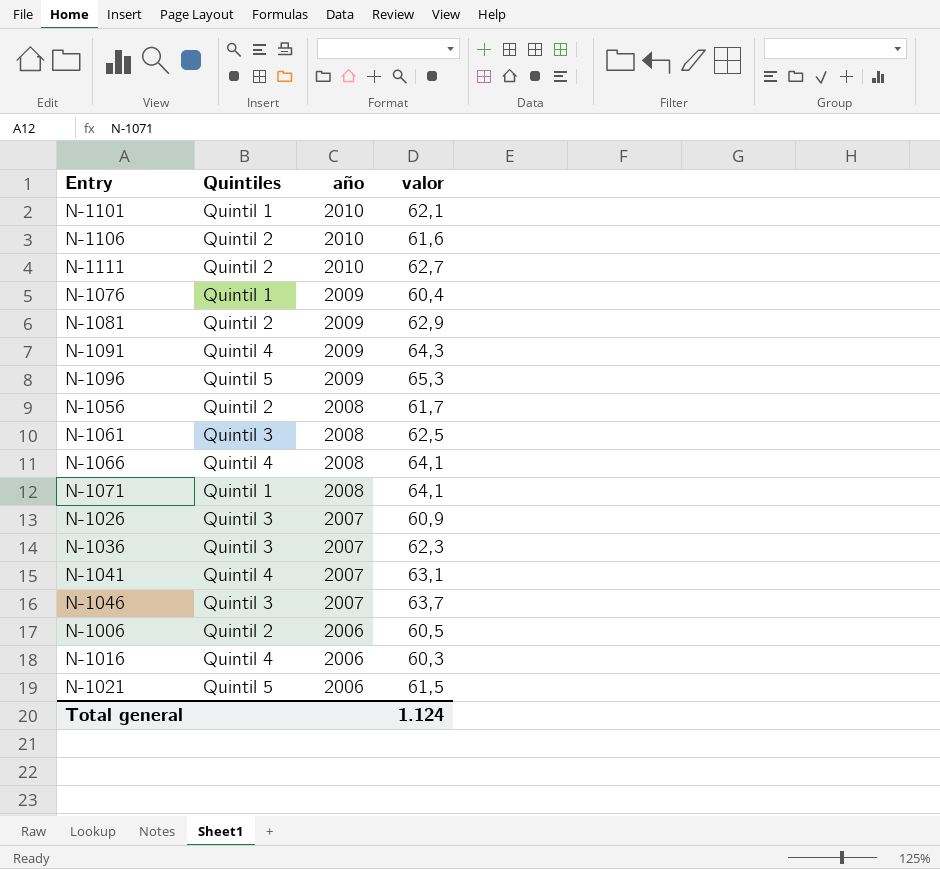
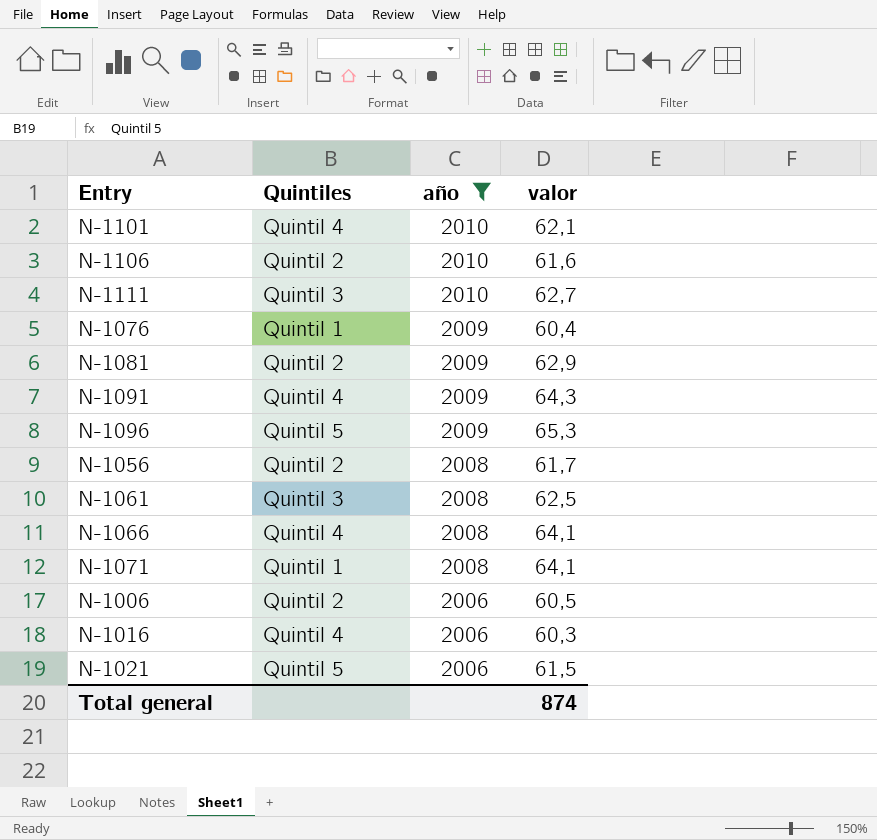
filter: none -> año != 2007
N-1101 | Quintiles: Quintil 1 -> Quintil 4
N-1111 | Quintiles: Quintil 2 -> Quintil 3
Total general | valor: 1.124 -> 874

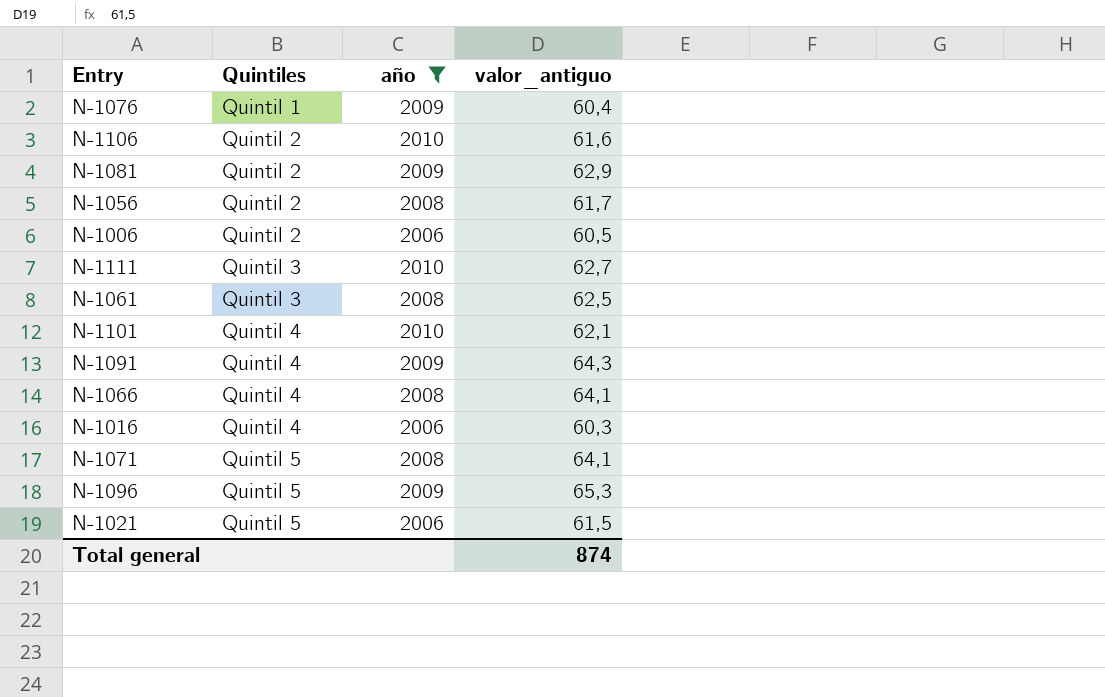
row order: año descending -> Quintiles ascending
column name: valor -> valor_antiguo
N-1071 | Quintiles: Quintil 1 -> Quintil 5

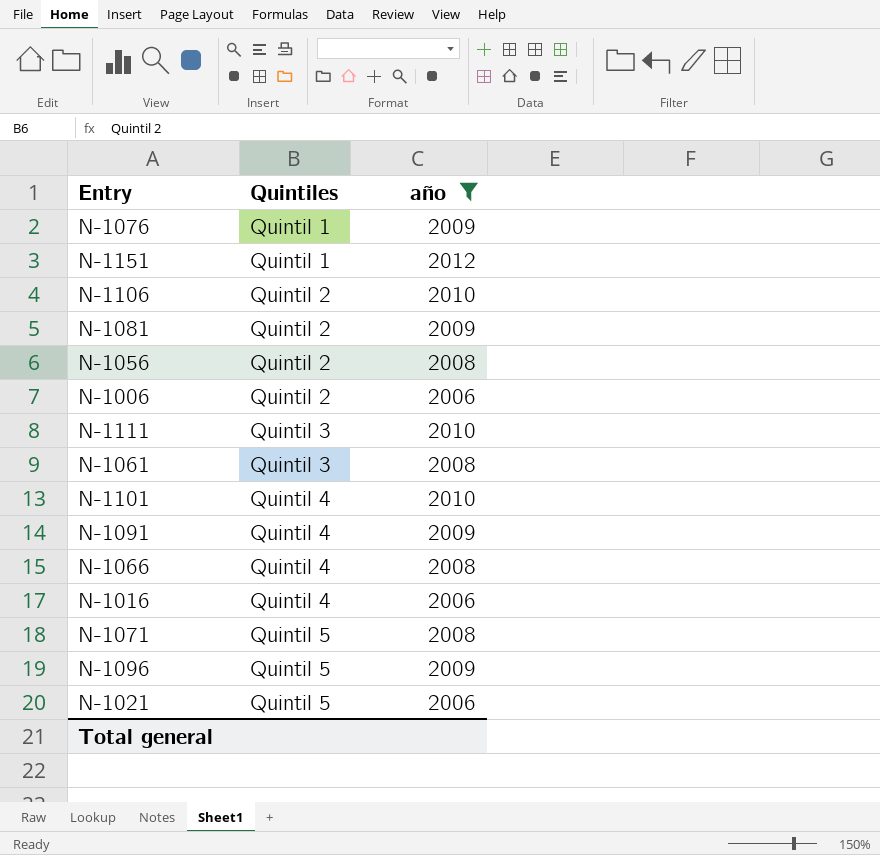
column valor_antiguo | position: 4 -> none
row N-1151: none -> Quintil 1 | 2012

